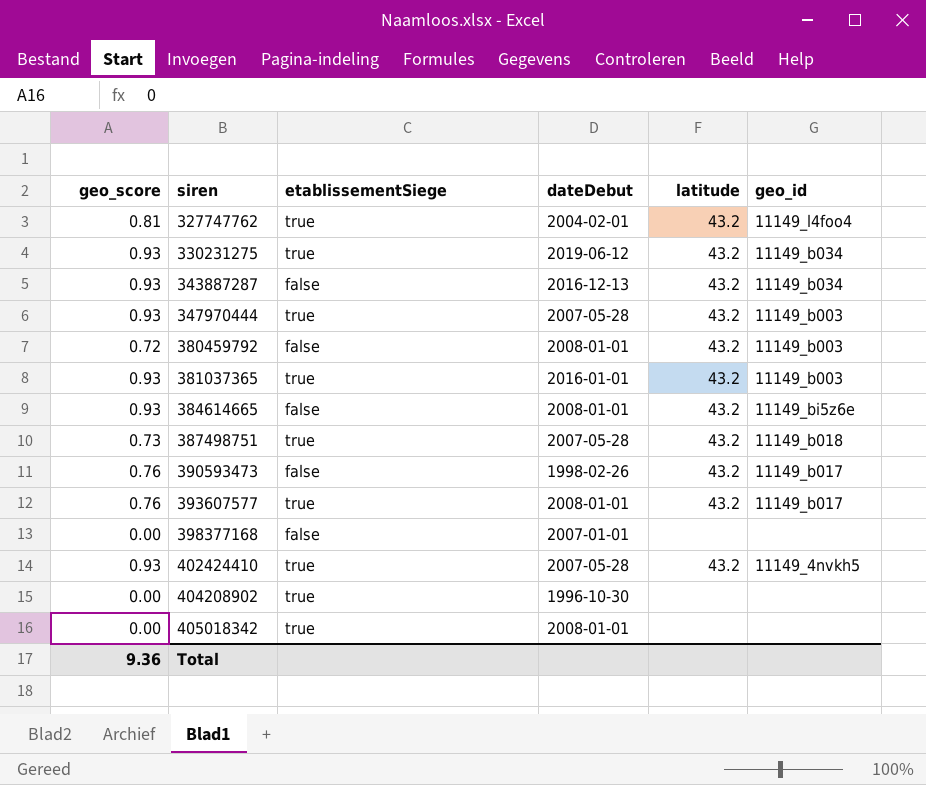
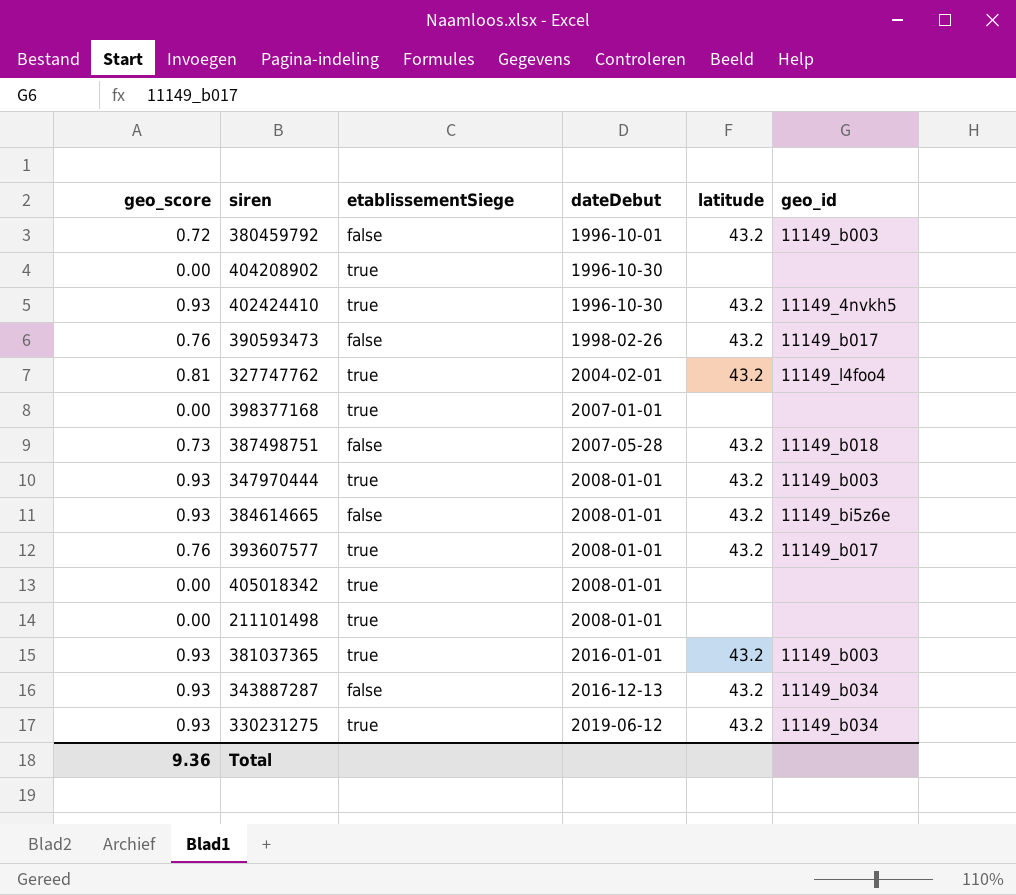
row order: siren ascending -> dateDebut ascending
380459792 | dateDebut: 2008-01-01 -> 1996-10-01
402424410 | dateDebut: 2007-05-28 -> 1996-10-30
398377168 | etablissementSiege: false -> true
387498751 | etablissementSiege: true -> false
347970444 | dateDebut: 2007-05-28 -> 2008-01-01
row 211101498: none -> 0.00 | true | 2008-01-01 | none | none

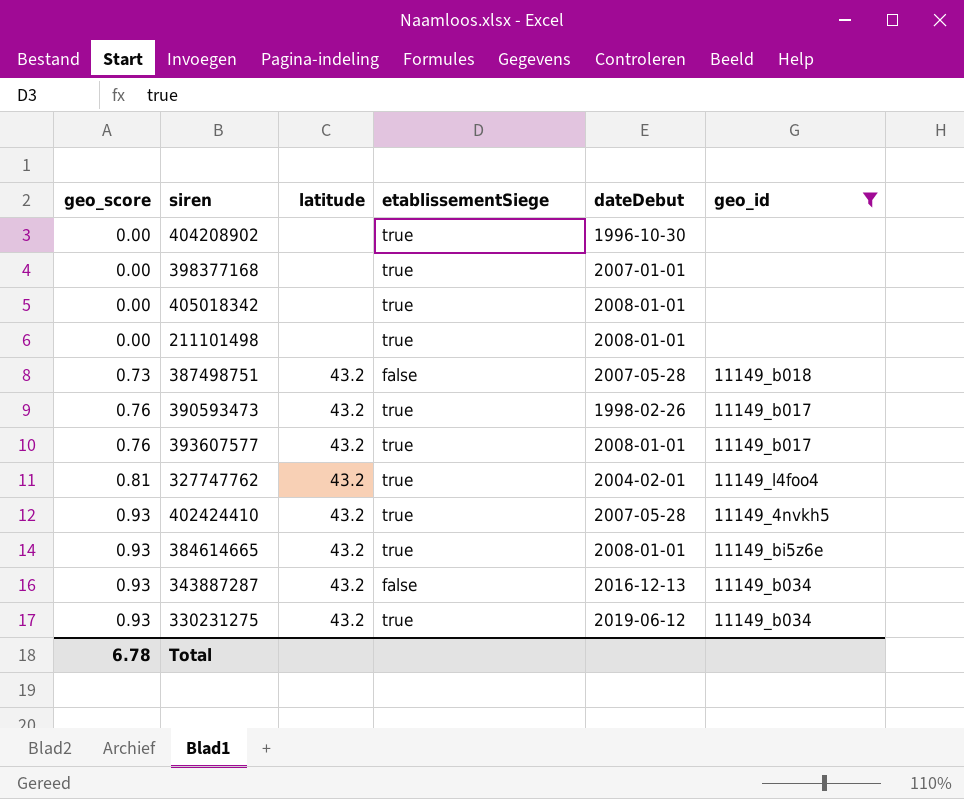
filter: none -> geo_id != 11149_b003
row order: dateDebut ascending -> geo_score ascending
column latitude | position: 5 -> 3
390593473 | etablissementSiege: false -> true
402424410 | dateDebut: 1996-10-30 -> 2007-05-28
384614665 | etablissementSiege: false -> true
Total | geo_score: 9.36 -> 6.78

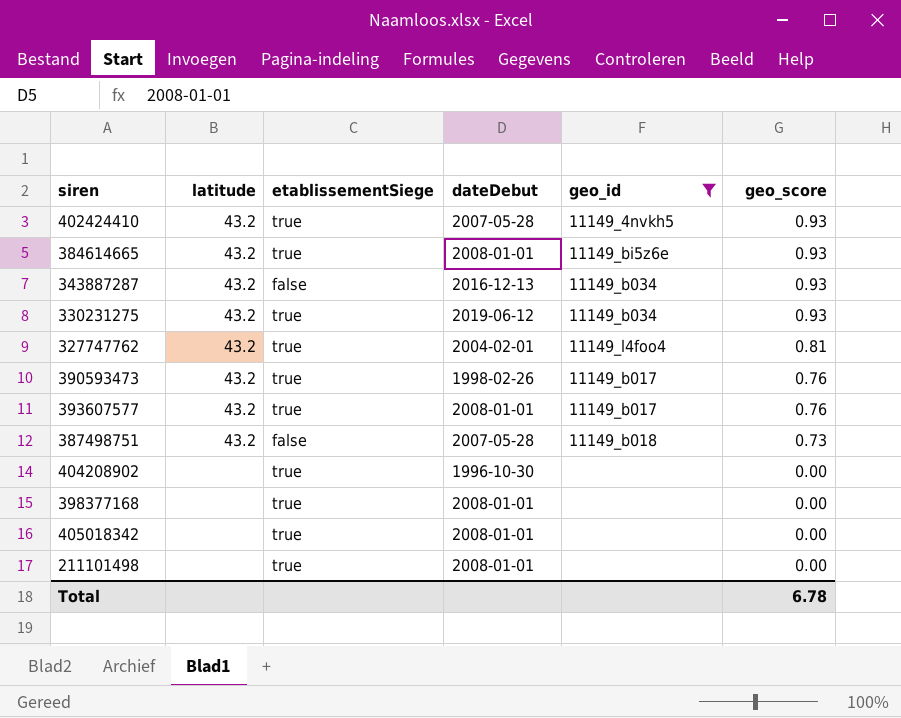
row order: geo_score ascending -> geo_score descending
column geo_score | position: 1 -> 6
398377168 | dateDebut: 2007-01-01 -> 2008-01-01

